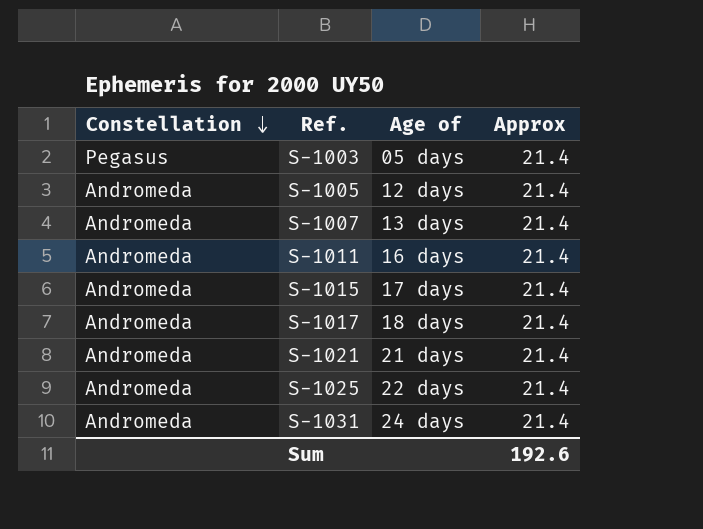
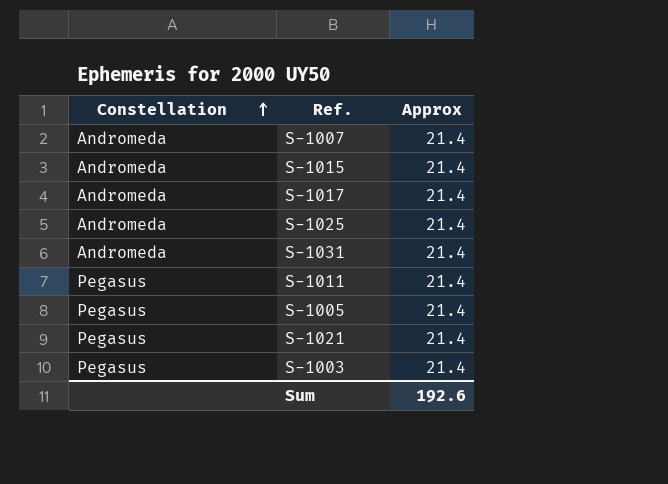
row order: Constellation descending -> Constellation ascending
column Age of | position: 3 -> none
S-1011 | Constellation: Andromeda -> Pegasus
S-1005 | Constellation: Andromeda -> Pegasus
S-1021 | Constellation: Andromeda -> Pegasus

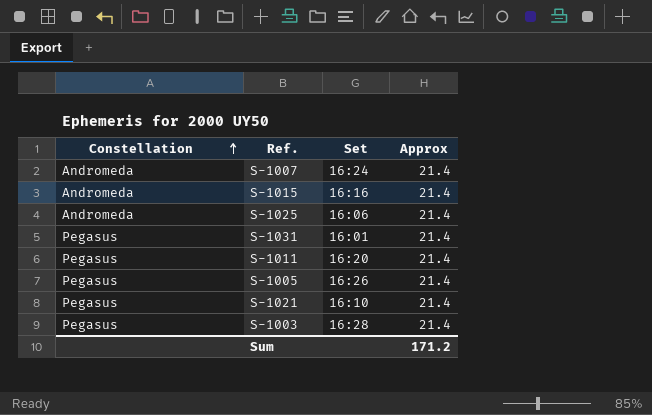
column Set | position: none -> 3
row S-1017: Andromeda | 21.4 -> none
S-1031 | Constellation: Andromeda -> Pegasus
Sum | Approx: 192.6 -> 171.2

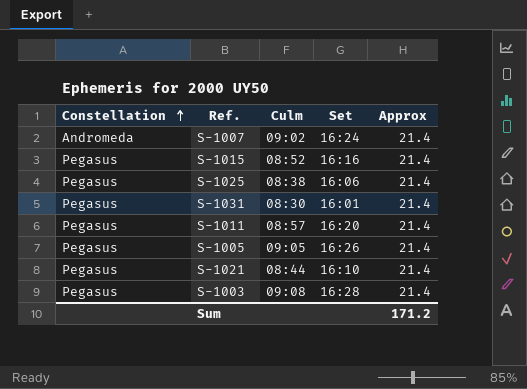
column Culm | position: none -> 3
S-1015 | Constellation: Andromeda -> Pegasus
S-1025 | Constellation: Andromeda -> Pegasus

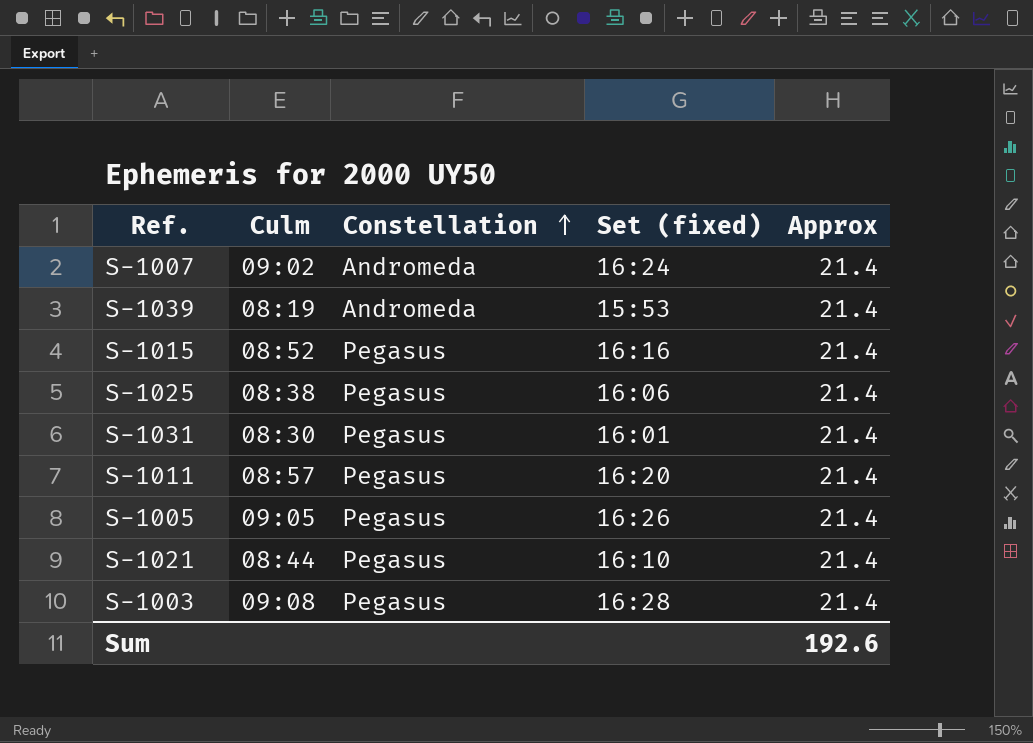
column Constellation | position: 1 -> 3
column name: Set -> Set (fixed)
row S-1039: none -> 08:19 | Andromeda | 15:53 | 21.4
Sum | Approx: 171.2 -> 192.6

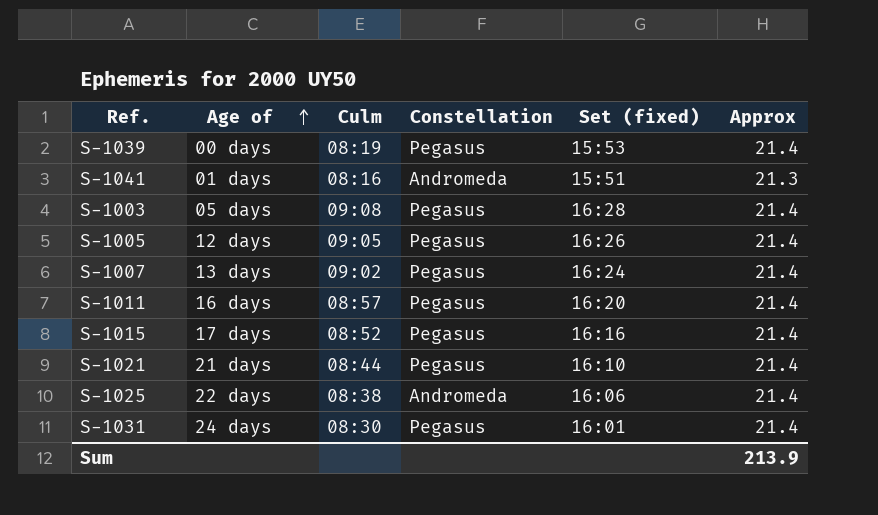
row order: Constellation ascending -> Age of ascending
column Age of | position: none -> 2
S-1039 | Constellation: Andromeda -> Pegasus
row S-1041: none -> 01 days | 08:16 | Andromeda | 15:51 | 21.3
S-1007 | Constellation: Andromeda -> Pegasus
S-1025 | Constellation: Pegasus -> Andromeda
Sum | Approx: 192.6 -> 213.9

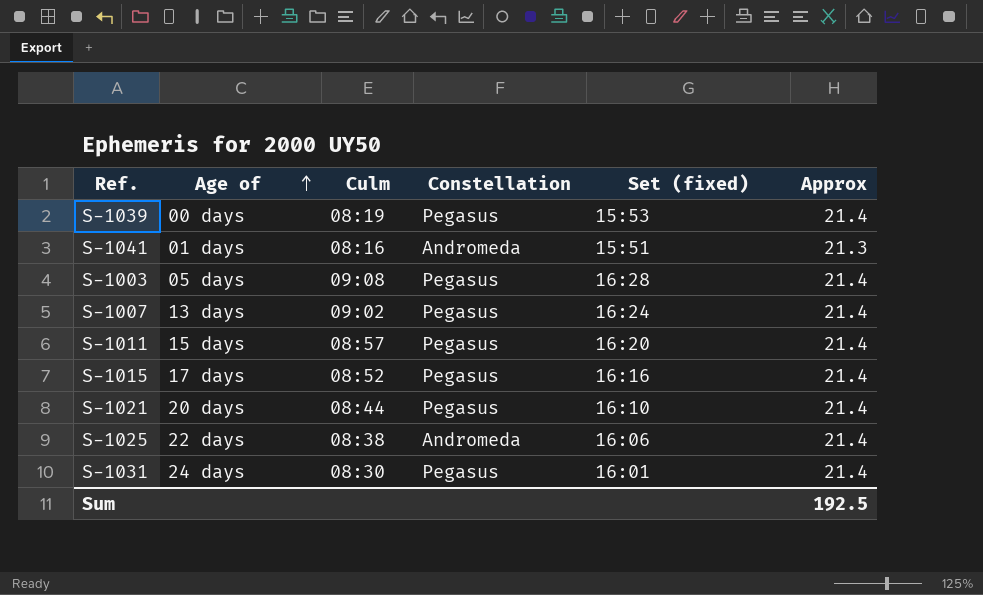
row S-1005: 12 days | 09:05 | Pegasus | 16:26 | 21.4 -> none
S-1011 | Age of: 16 days -> 15 days
S-1021 | Age of: 21 days -> 20 days
Sum | Approx: 213.9 -> 192.5

